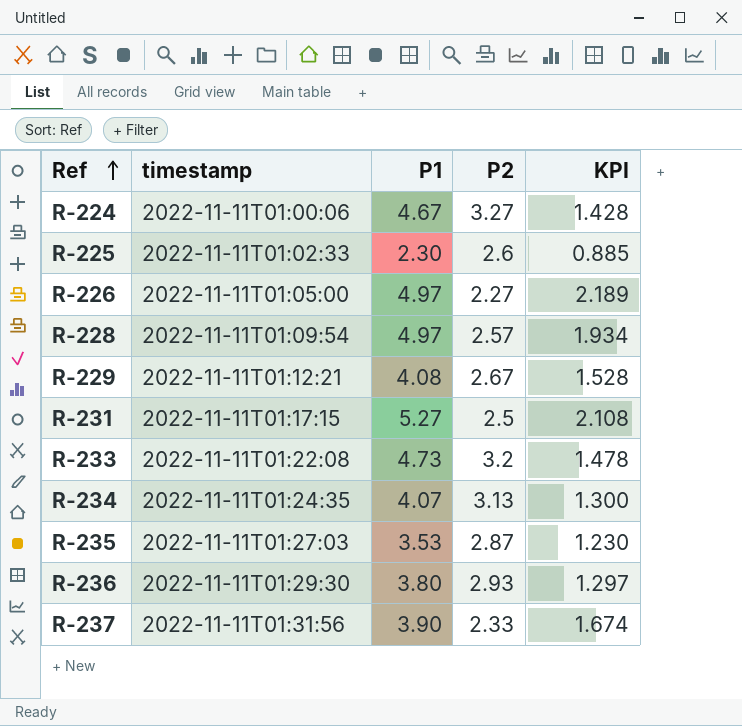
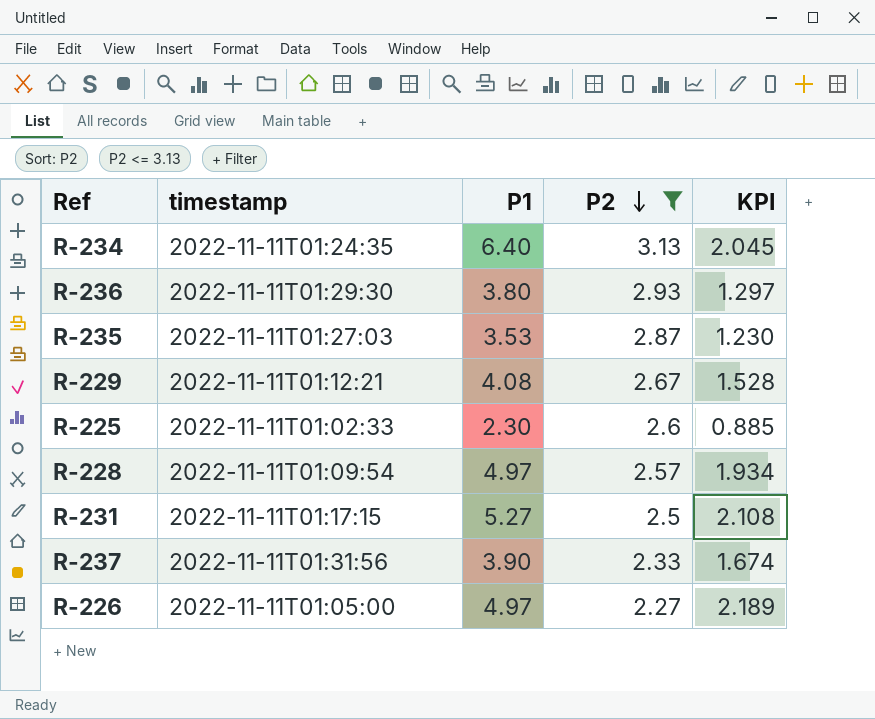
filter: none -> P2 <= 3.13
row order: Ref ascending -> P2 descending
R-234 | P1: 4.07 -> 6.40
R-234 | KPI: 1.300 -> 2.045

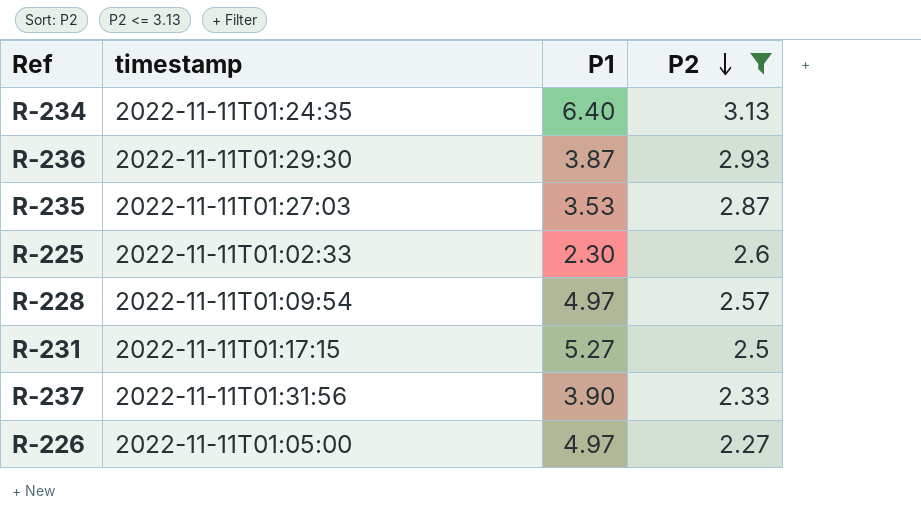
column KPI | formula: [P1] / [P2] -> none
row R-229: 2022-11-11T01:12:21 | 4.08 | 2.67 | 1.528 -> none
R-236 | P1: 3.80 -> 3.87

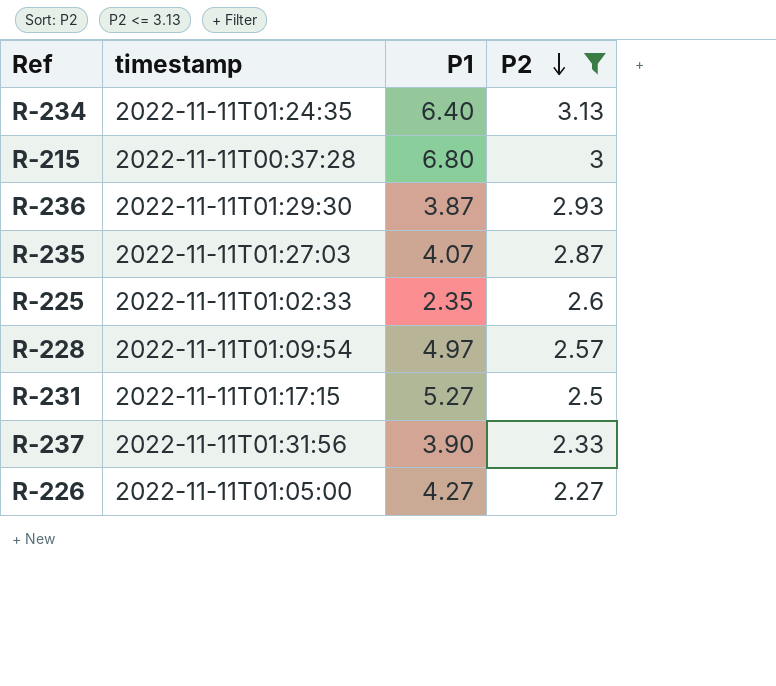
row R-215: none -> 2022-11-11T00:37:28 | 6.80 | 3
R-235 | P1: 3.53 -> 4.07
R-225 | P1: 2.30 -> 2.35
R-226 | P1: 4.97 -> 4.27

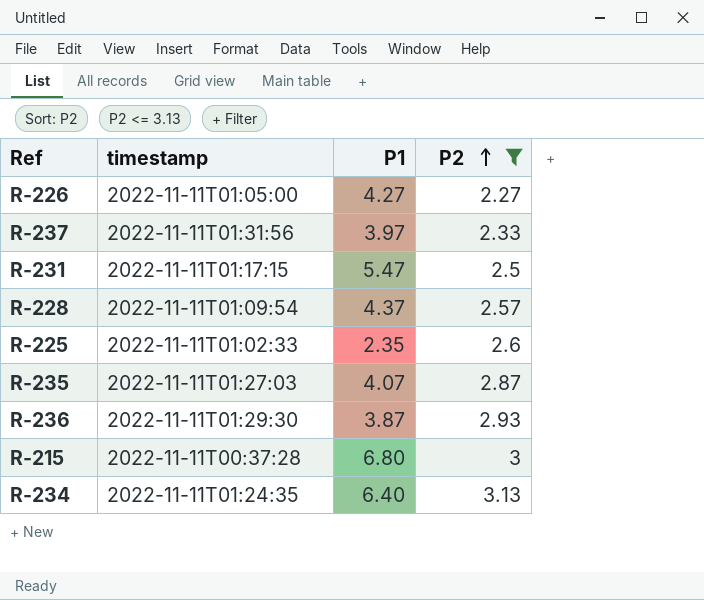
row order: P2 descending -> P2 ascending
R-237 | P1: 3.90 -> 3.97
R-231 | P1: 5.27 -> 5.47
R-228 | P1: 4.97 -> 4.37

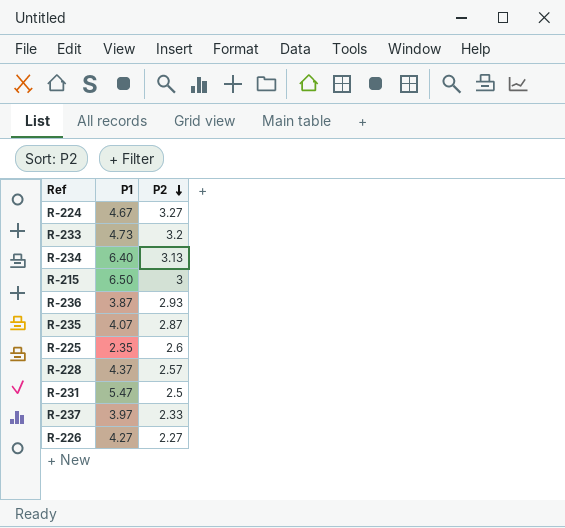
filter: P2 <= 3.13 -> none
row order: P2 ascending -> P2 descending
column timestamp | position: 2 -> none
R-215 | P1: 6.80 -> 6.50

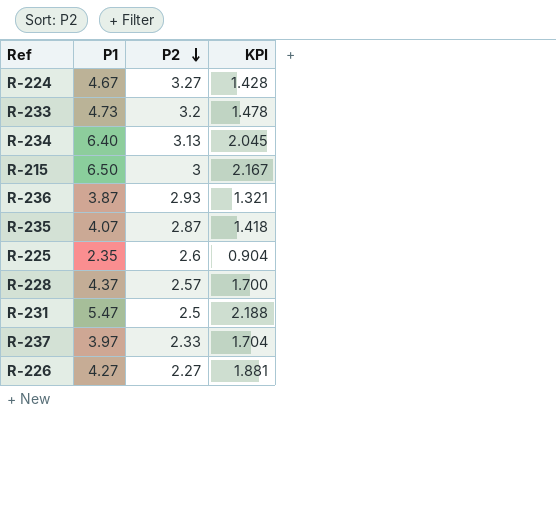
column KPI | formula: none -> [P1] / [P2]

